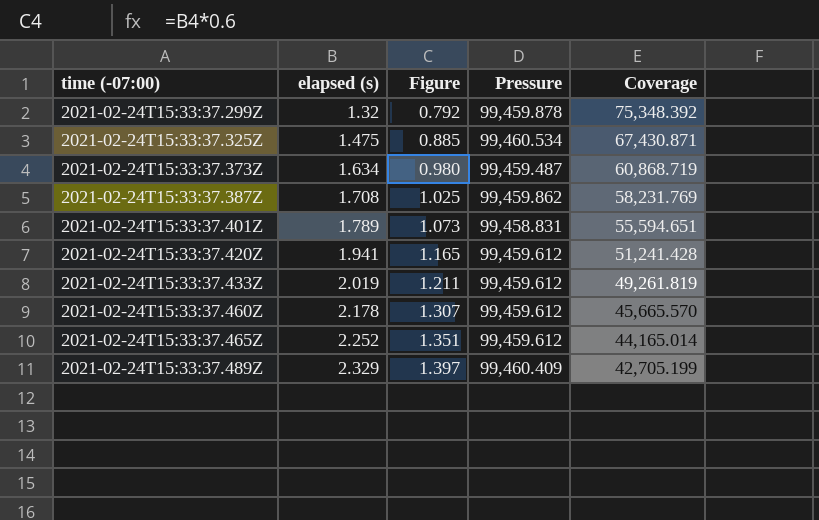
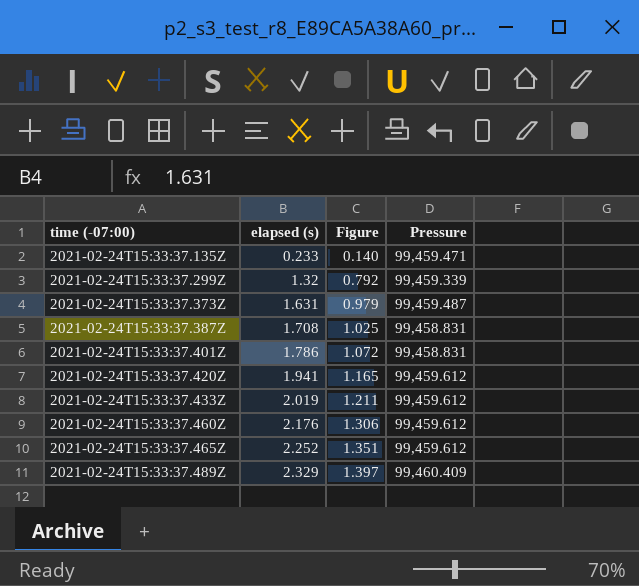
column Coverage | formula: [Pressure] / [elapsed (s)] -> none
row 2021-02-24T15:33:37.325Z: 1.475 | 0.885 | 99,460.534 | 67,430.871 -> none
row 2021-02-24T15:33:37.135Z: none -> 0.233 | 0.140 | 99,459.471
2021-02-24T15:33:37.299Z | Pressure: 99,459.878 -> 99,459.339
2021-02-24T15:33:37.373Z | elapsed (s): 1.634 -> 1.631
2021-02-24T15:33:37.373Z | Figure: 0.980 -> 0.979
2021-02-24T15:33:37.387Z | Pressure: 99,459.862 -> 99,458.831
2021-02-24T15:33:37.401Z | elapsed (s): 1.789 -> 1.786
2021-02-24T15:33:37.401Z | Figure: 1.073 -> 1.072
2021-02-24T15:33:37.460Z | elapsed (s): 2.178 -> 2.176
2021-02-24T15:33:37.460Z | Figure: 1.307 -> 1.306

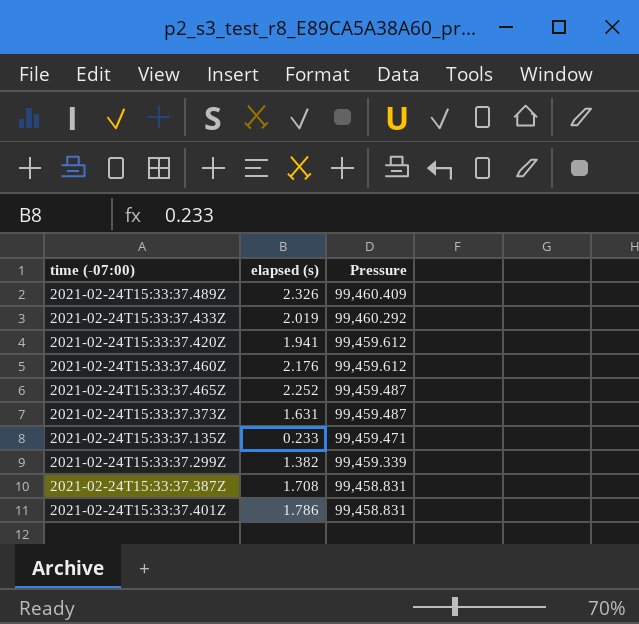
row order: time (-07:00) ascending -> Pressure descending
column Figure | formula: [elapsed (s)] * 0.6 -> none
2021-02-24T15:33:37.489Z | elapsed (s): 2.329 -> 2.326
2021-02-24T15:33:37.433Z | Pressure: 99,459.612 -> 99,460.292
2021-02-24T15:33:37.465Z | Pressure: 99,459.612 -> 99,459.487
2021-02-24T15:33:37.299Z | elapsed (s): 1.32 -> 1.382

